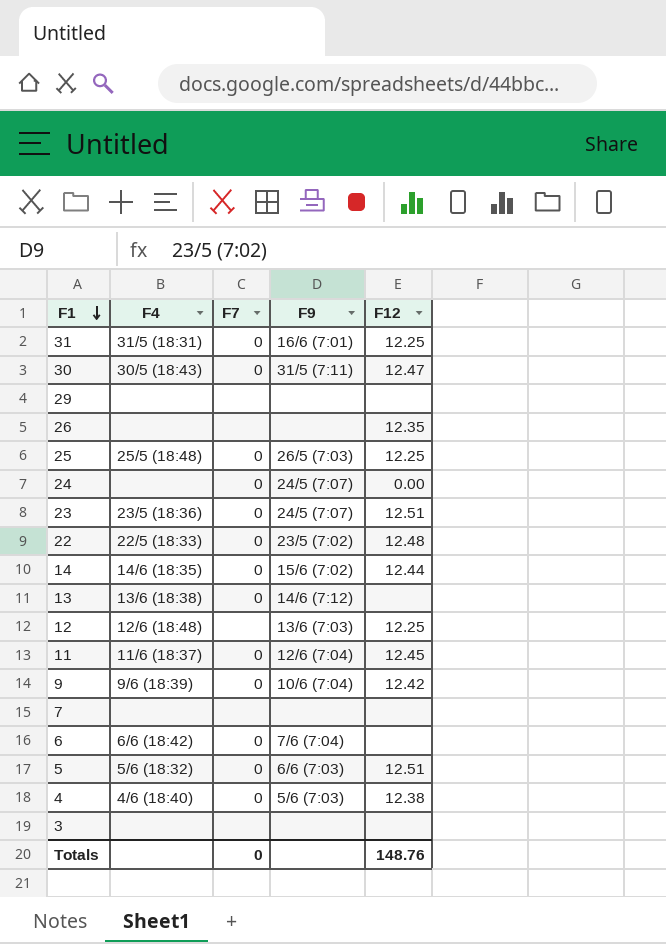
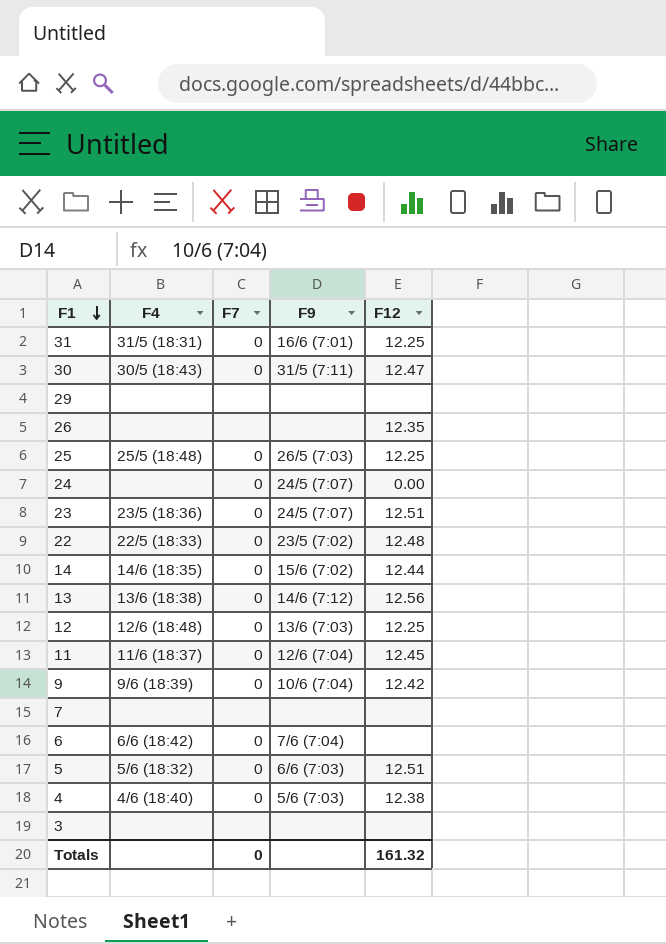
13 | F12: none -> 12.56
12 | F7: none -> 0
Totals | F12: 148.76 -> 161.32

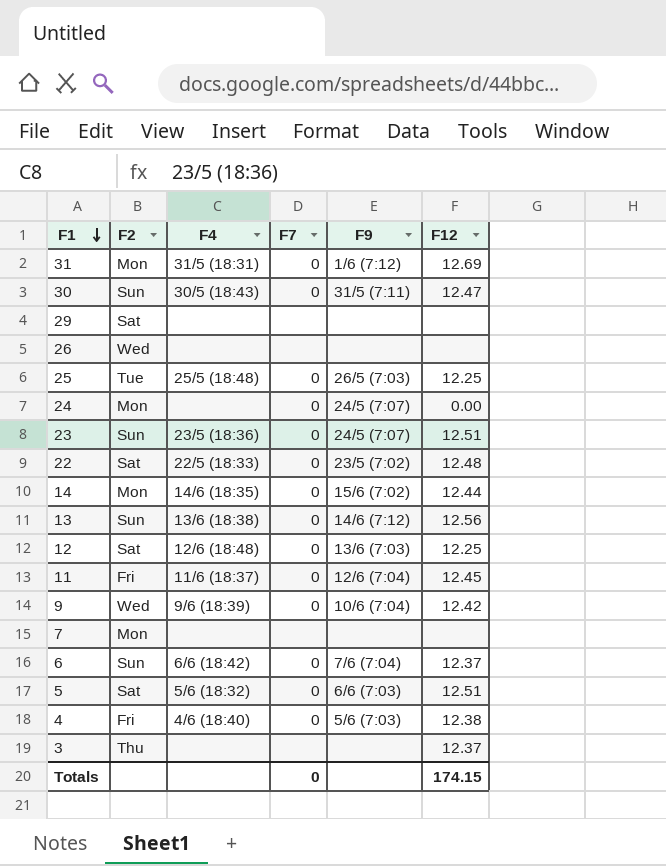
column F2 | position: none -> 2
31 | F9: 16/6 (7:01) -> 1/6 (7:12)
31 | F12: 12.25 -> 12.69
26 | F12: 12.35 -> none
6 | F12: none -> 12.37
3 | F12: none -> 12.37
Totals | F12: 161.32 -> 174.15

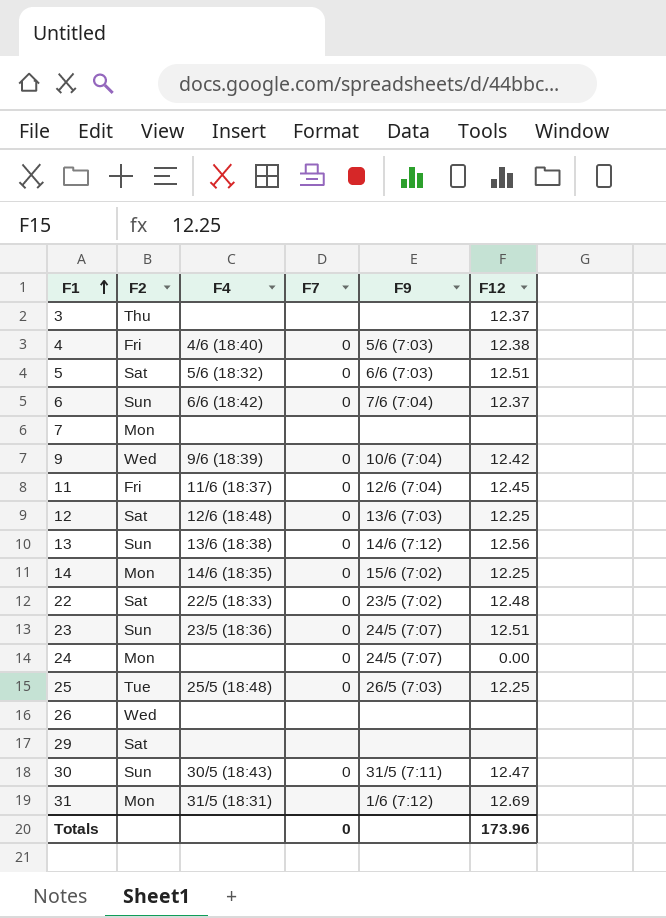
row order: F1 descending -> F1 ascending
14 | F12: 12.44 -> 12.25
31 | F7: 0 -> none
Totals | F12: 174.15 -> 173.96

